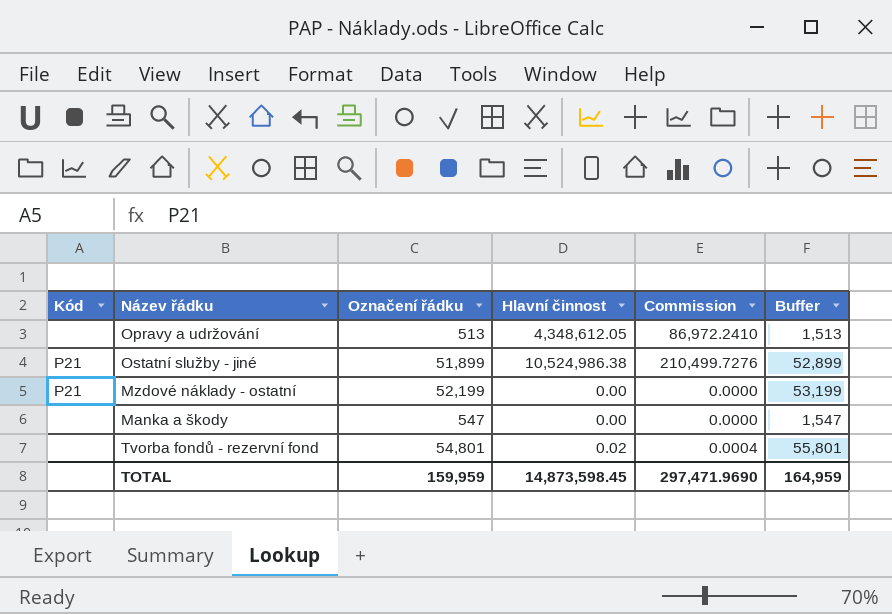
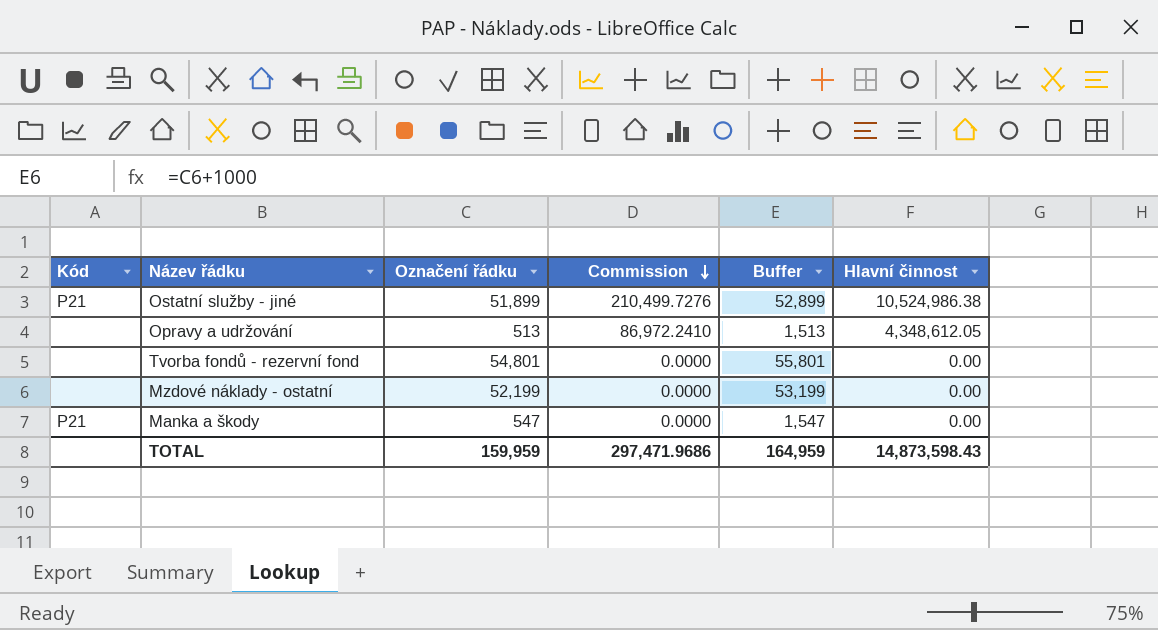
row order: none -> Commission descending
column Hlavní činnost | position: 4 -> 6
Tvorba fondů - rezervní fond | Commission: 0.0004 -> 0.0000
Tvorba fondů - rezervní fond | Hlavní činnost: 0.02 -> 0.00
Mzdové náklady - ostatní | Kód: P21 -> none
Manka a škody | Kód: none -> P21
TOTAL | Commission: 297,471.9690 -> 297,471.9686
TOTAL | Hlavní činnost: 14,873,598.45 -> 14,873,598.43

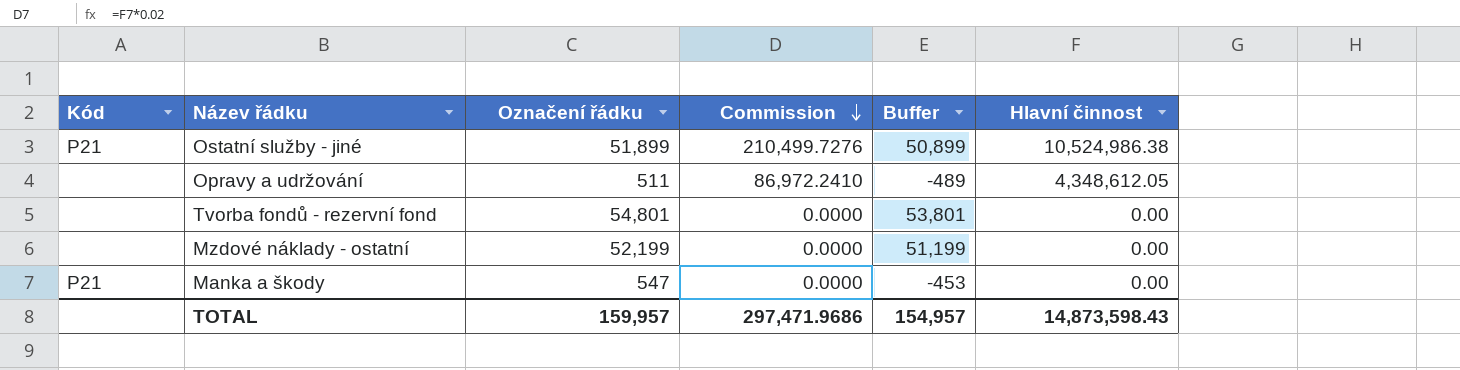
column Buffer | formula: [Označení řádku] + 1000 -> [Označení řádku] - 1000
Opravy a udržování | Označení řádku: 513 -> 511
TOTAL | Označení řádku: 159,959 -> 159,957
TOTAL | Buffer: 164,959 -> 154,957

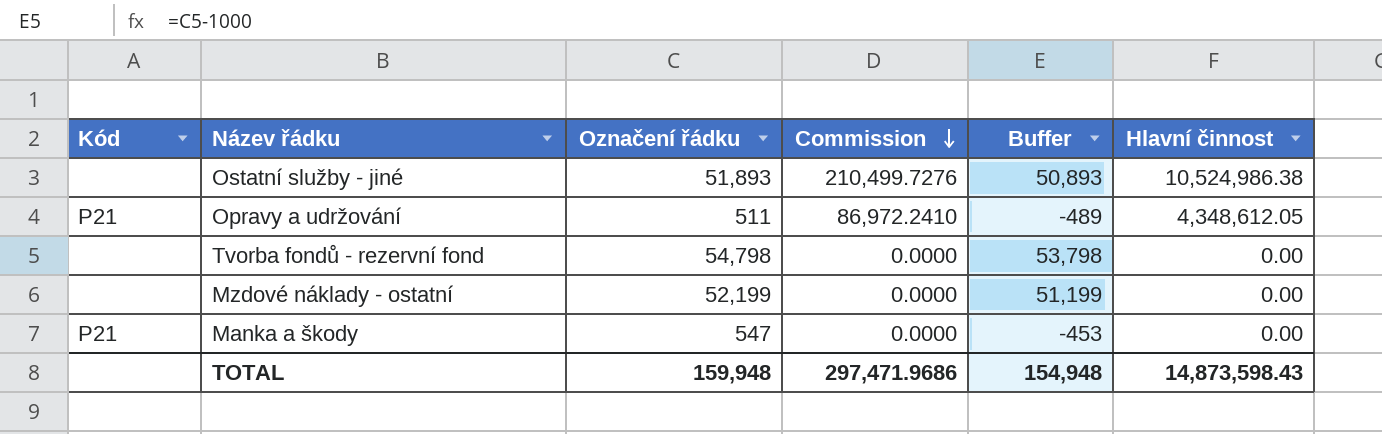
Ostatní služby - jiné | Kód: P21 -> none
Ostatní služby - jiné | Označení řádku: 51,899 -> 51,893
Ostatní služby - jiné | Buffer: 50,899 -> 50,893
Opravy a udržování | Kód: none -> P21
Tvorba fondů - rezervní fond | Označení řádku: 54,801 -> 54,798
Tvorba fondů - rezervní fond | Buffer: 53,801 -> 53,798
TOTAL | Označení řádku: 159,957 -> 159,948
TOTAL | Buffer: 154,957 -> 154,948

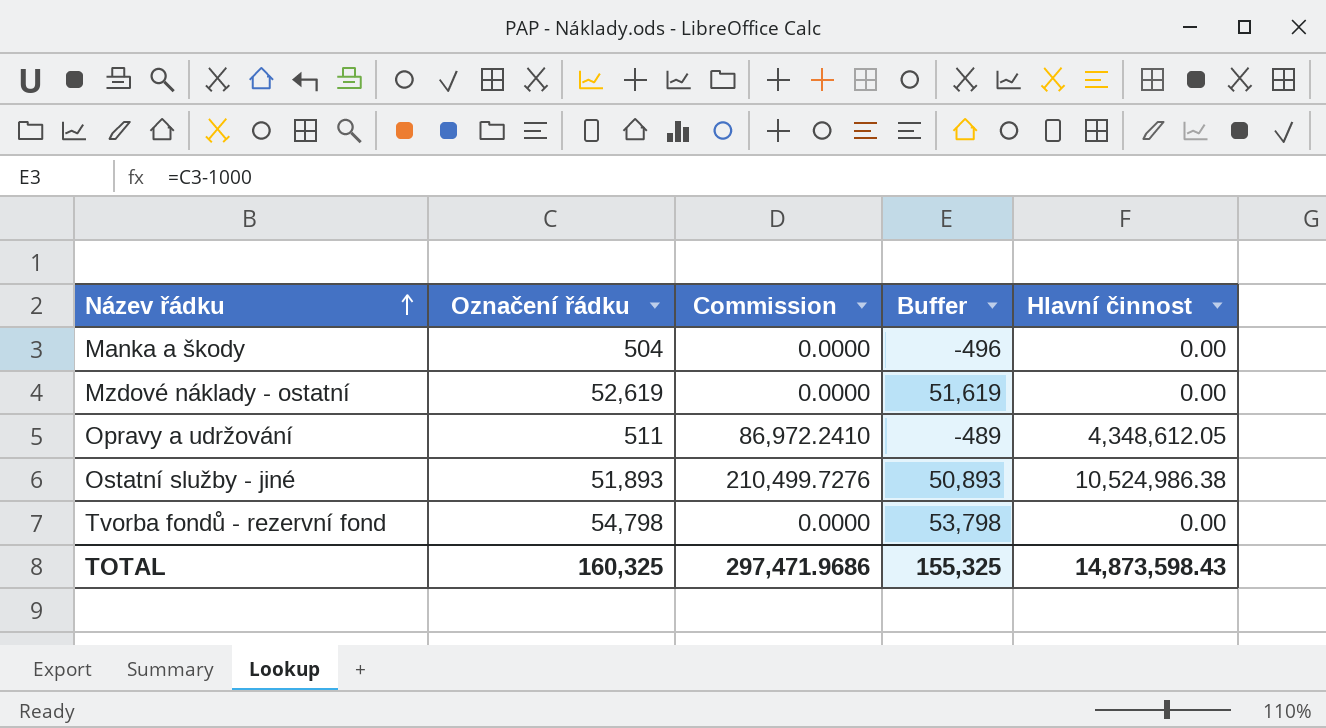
row order: Commission descending -> Název řádku ascending
column Kód | position: 1 -> none
Manka a škody | Označení řádku: 547 -> 504
Manka a škody | Buffer: -453 -> -496
Mzdové náklady - ostatní | Označení řádku: 52,199 -> 52,619
Mzdové náklady - ostatní | Buffer: 51,199 -> 51,619
TOTAL | Označení řádku: 159,948 -> 160,325
TOTAL | Buffer: 154,948 -> 155,325

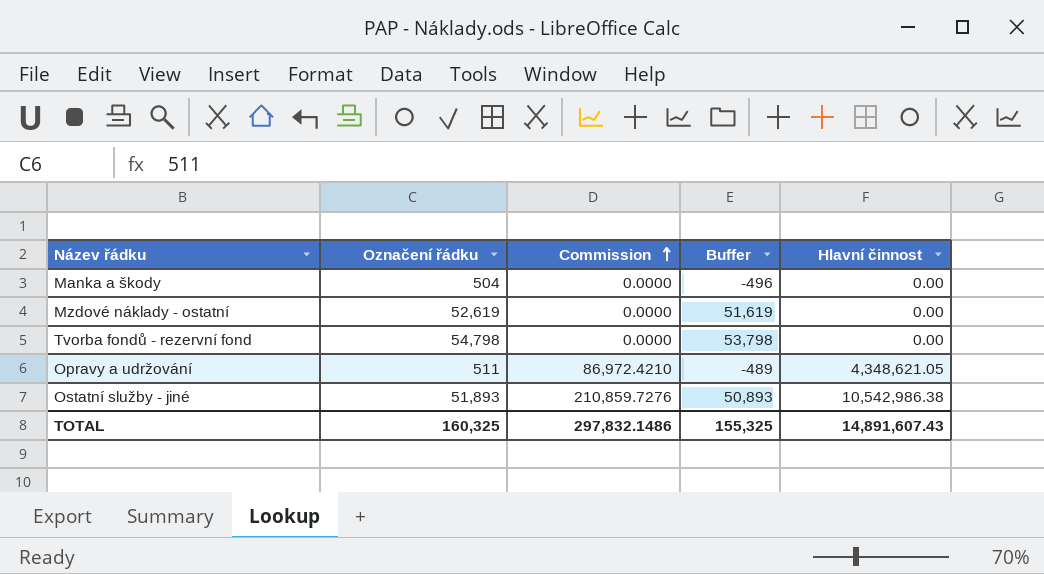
row order: Název řádku ascending -> Commission ascending
Opravy a udržování | Commission: 86,972.2410 -> 86,972.4210
Opravy a udržování | Hlavní činnost: 4,348,612.05 -> 4,348,621.05
Ostatní služby - jiné | Commission: 210,499.7276 -> 210,859.7276
Ostatní služby - jiné | Hlavní činnost: 10,524,986.38 -> 10,542,986.38
TOTAL | Commission: 297,471.9686 -> 297,832.1486
TOTAL | Hlavní činnost: 14,873,598.43 -> 14,891,607.43

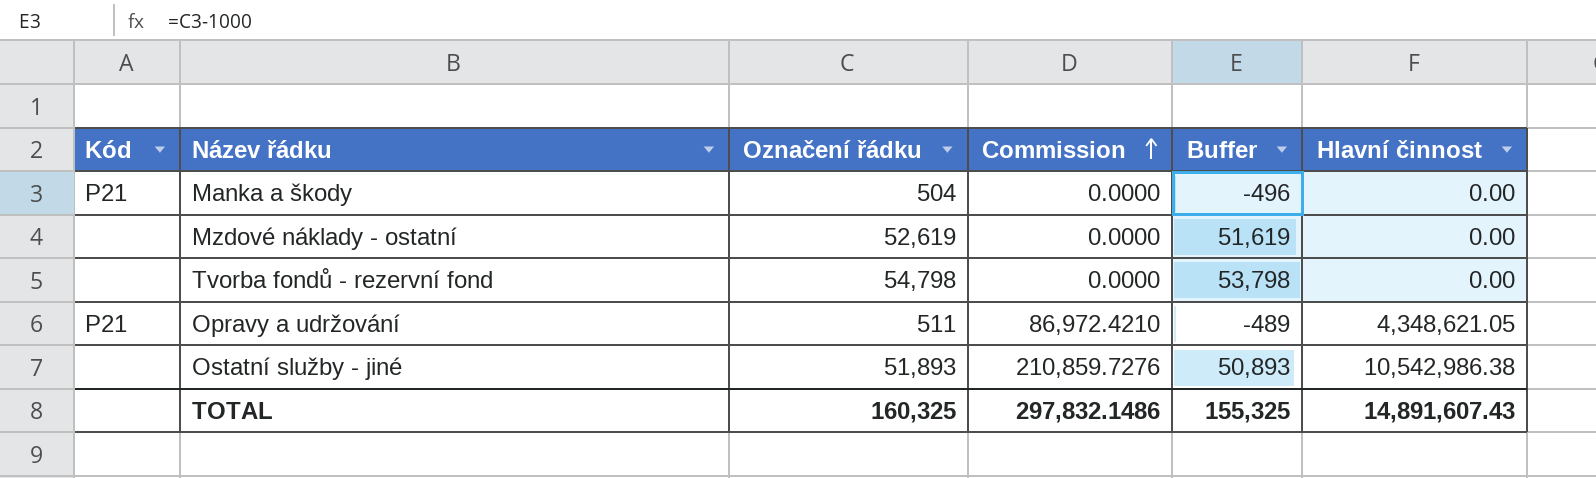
column Kód | position: none -> 1

